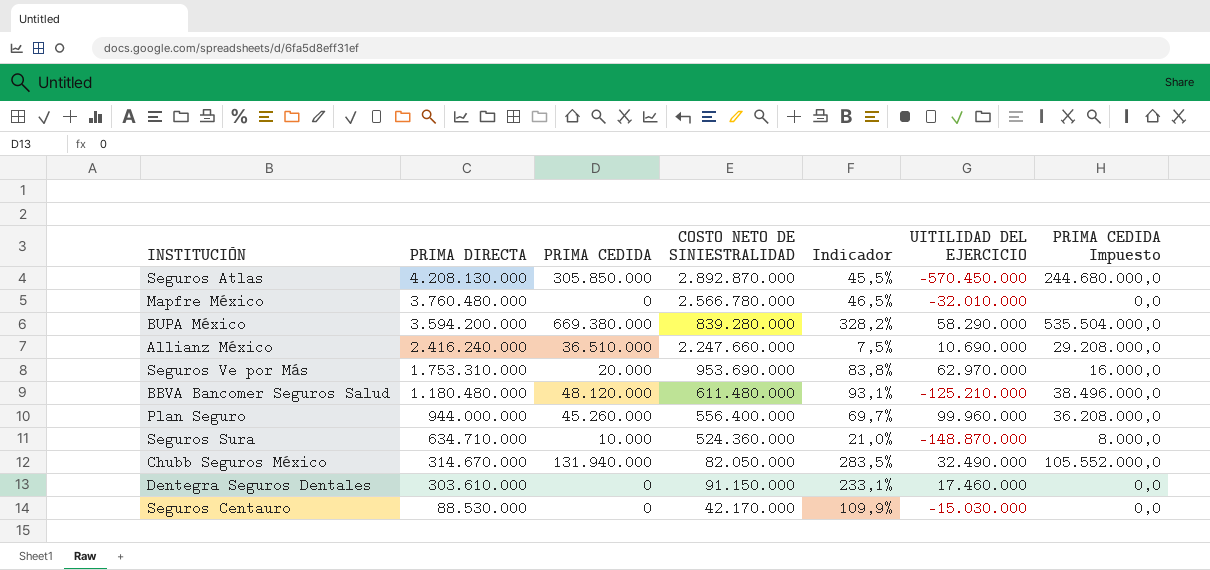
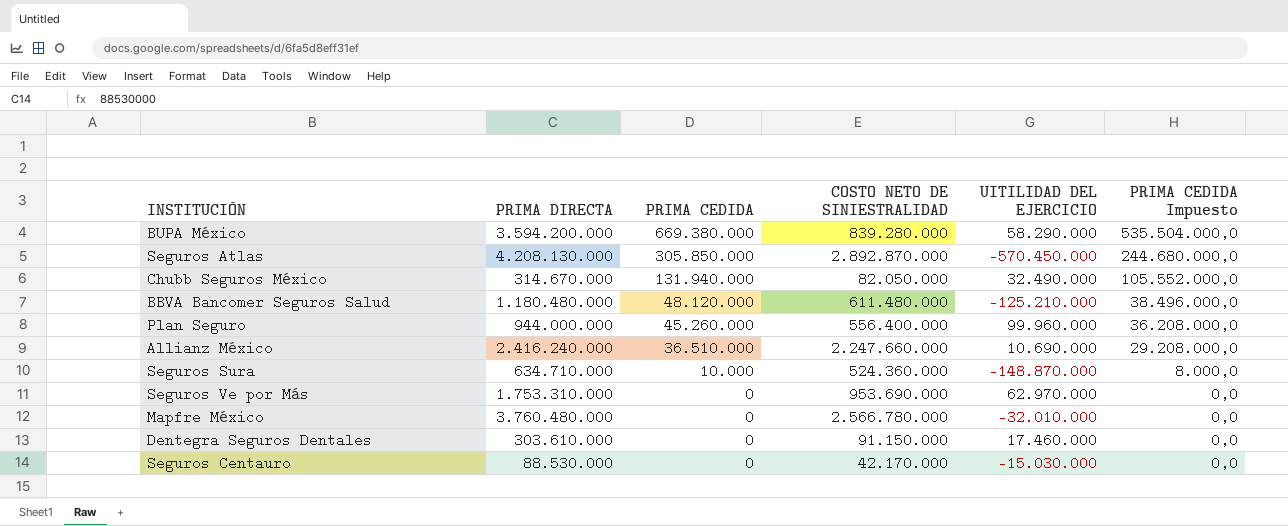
row order: PRIMA DIRECTA descending -> PRIMA CEDIDA descending
column Indicador | formula: ([PRIMA DIRECTA] - [COSTO NETO DE SINIESTRALIDAD]) / [COSTO NETO DE SINIESTRALIDAD] -> none
Seguros Ve por Más | PRIMA CEDIDA: 20.000 -> 0
Seguros Ve por Más | PRIMA CEDIDA Impuesto: 16.000,0 -> 0,0

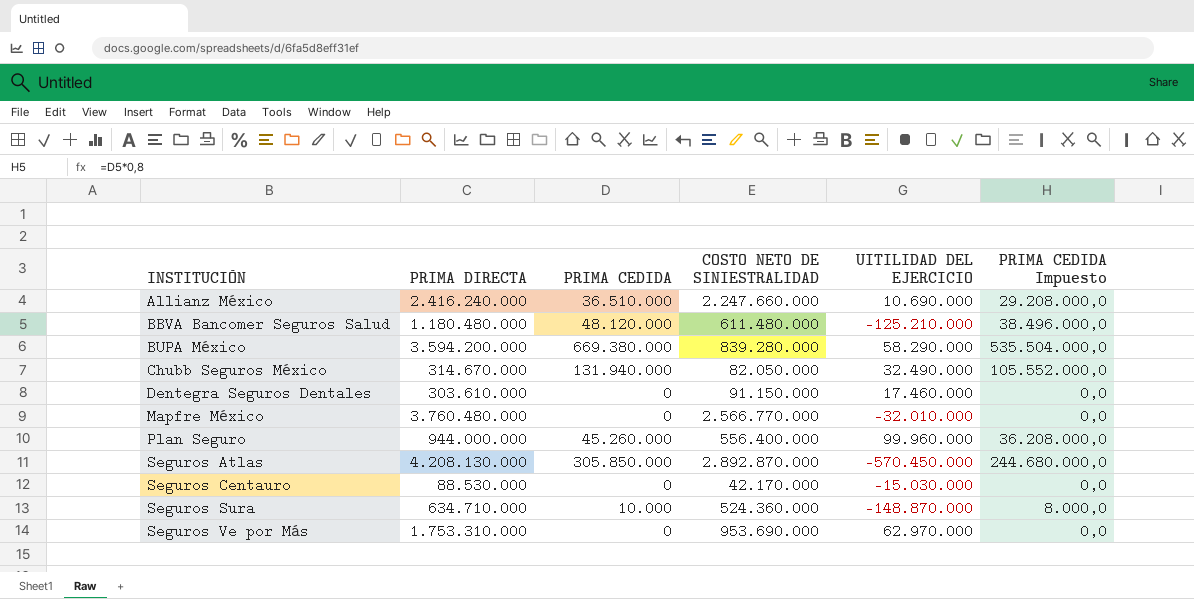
row order: PRIMA CEDIDA descending -> INSTITUCIÓN ascending
Mapfre México | COSTO NETO DE SINIESTRALIDAD: 2.566.780.000 -> 2.566.770.000

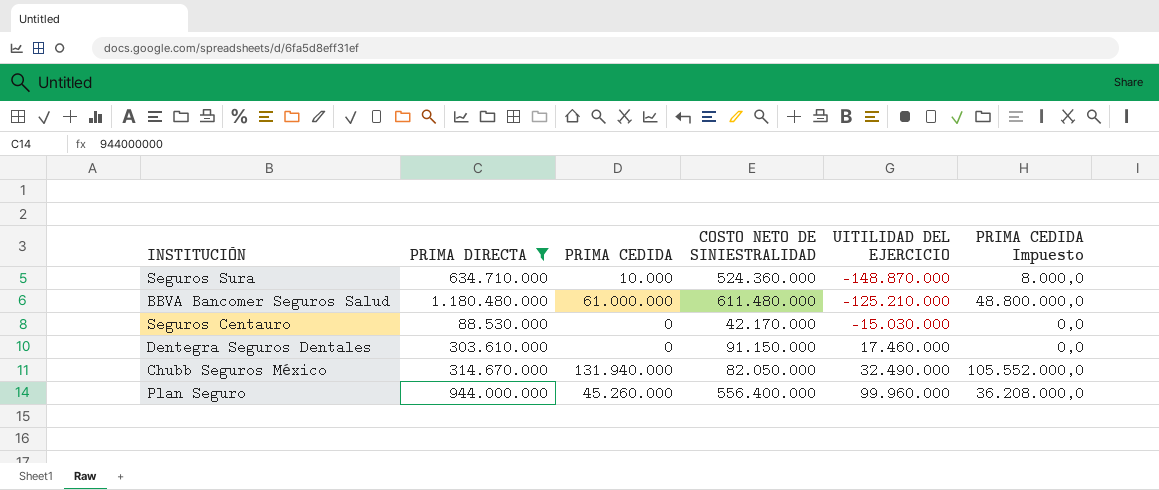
filter: none -> PRIMA DIRECTA <= 1.180.480.000
row order: INSTITUCIÓN ascending -> UITILIDAD DEL EJERCICIO ascending
BBVA Bancomer Seguros Salud | PRIMA CEDIDA: 48.120.000 -> 61.000.000
BBVA Bancomer Seguros Salud | PRIMA CEDIDA Impuesto: 38.496.000,0 -> 48.800.000,0

